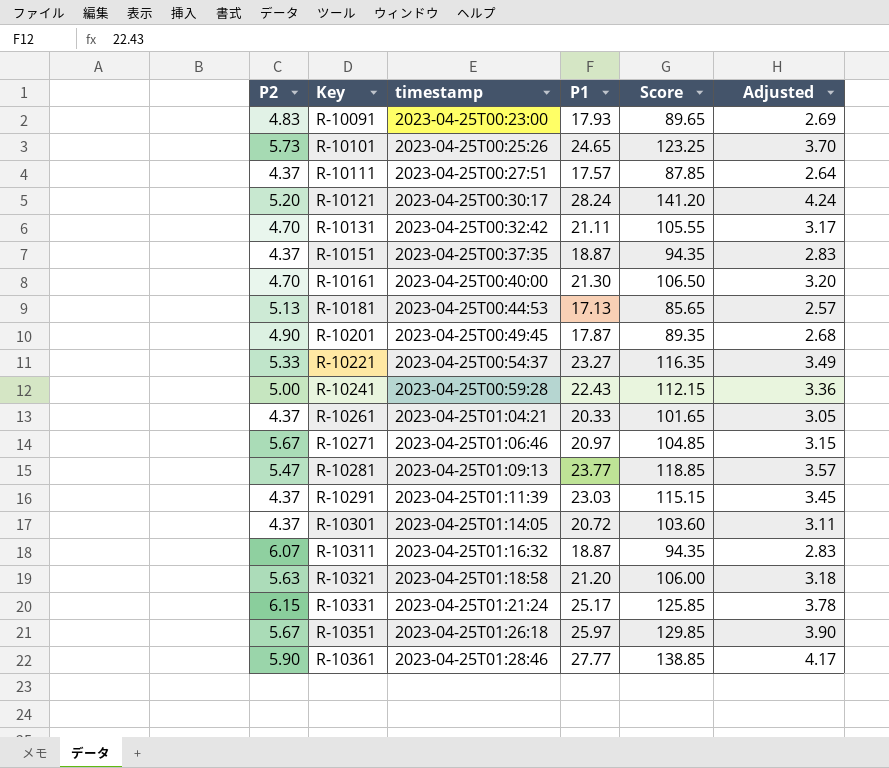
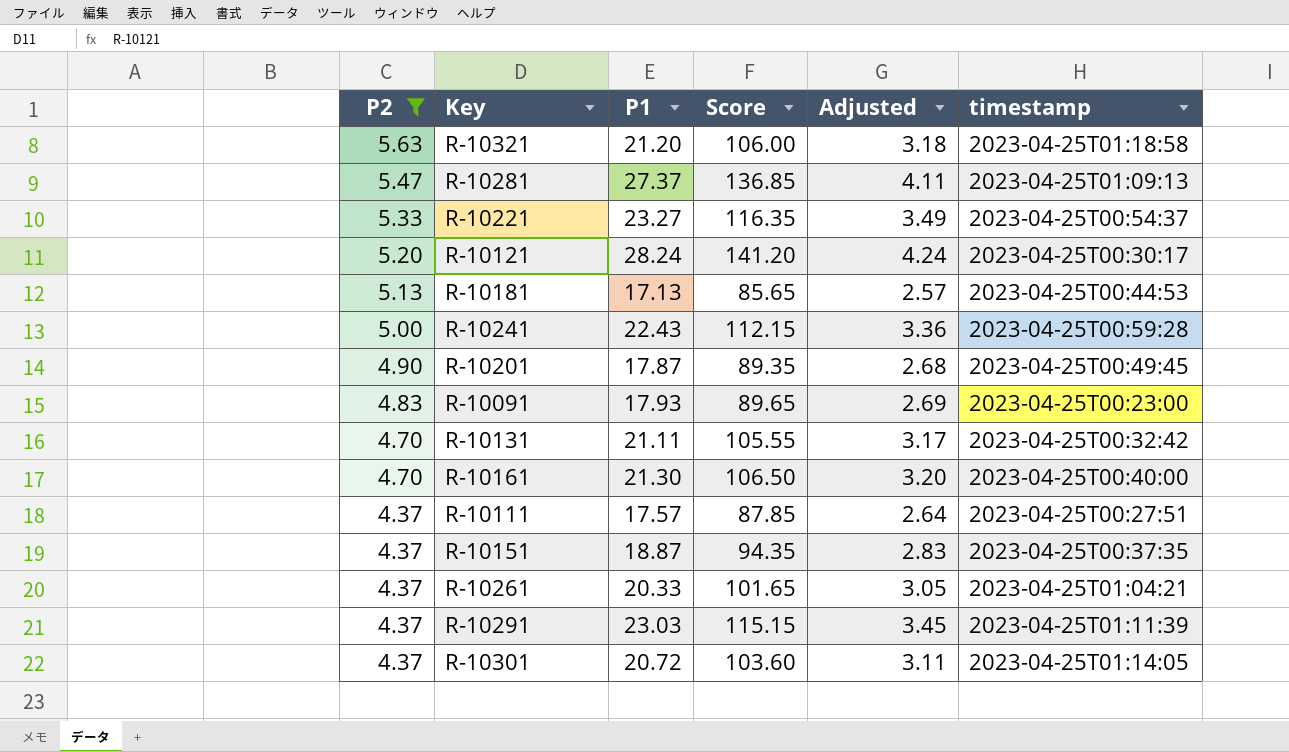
filter: none -> P2 <= 5.63
row order: Key ascending -> P2 descending
column timestamp | position: 3 -> 6
R-10281 | P1: 23.77 -> 27.37
R-10281 | Score: 118.85 -> 136.85
R-10281 | Adjusted: 3.57 -> 4.11

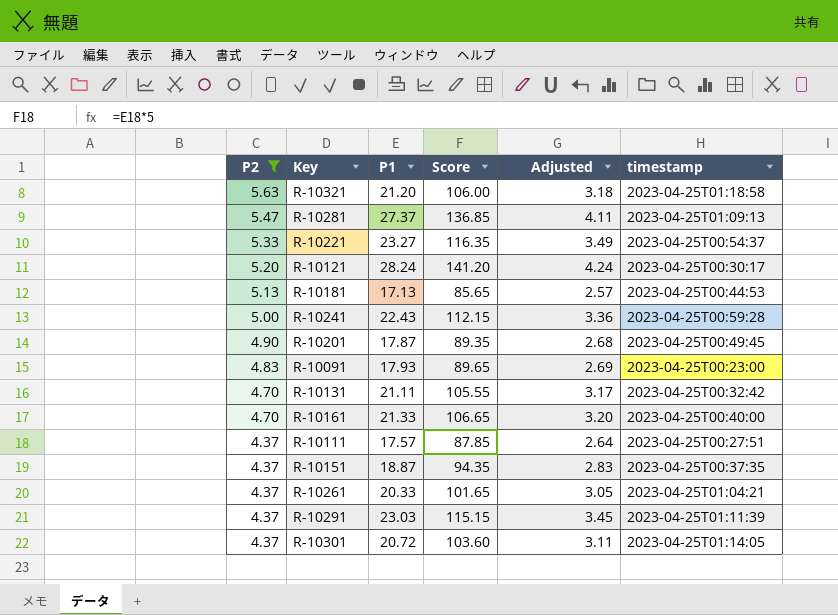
R-10161 | P1: 21.30 -> 21.33
R-10161 | Score: 106.50 -> 106.65

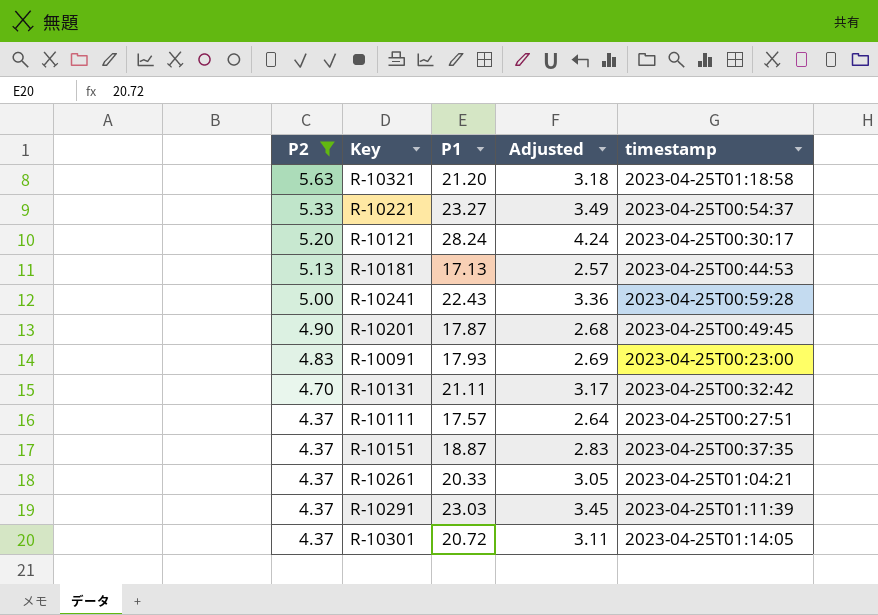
column Score | formula: [P1] * 5 -> none
row R-10281: 5.47 | 27.37 | 136.85 | 4.11 | 2023-04-25T01:09:13 -> none
row R-10161: 4.70 | 21.33 | 106.65 | 3.20 | 2023-04-25T00:40:00 -> none

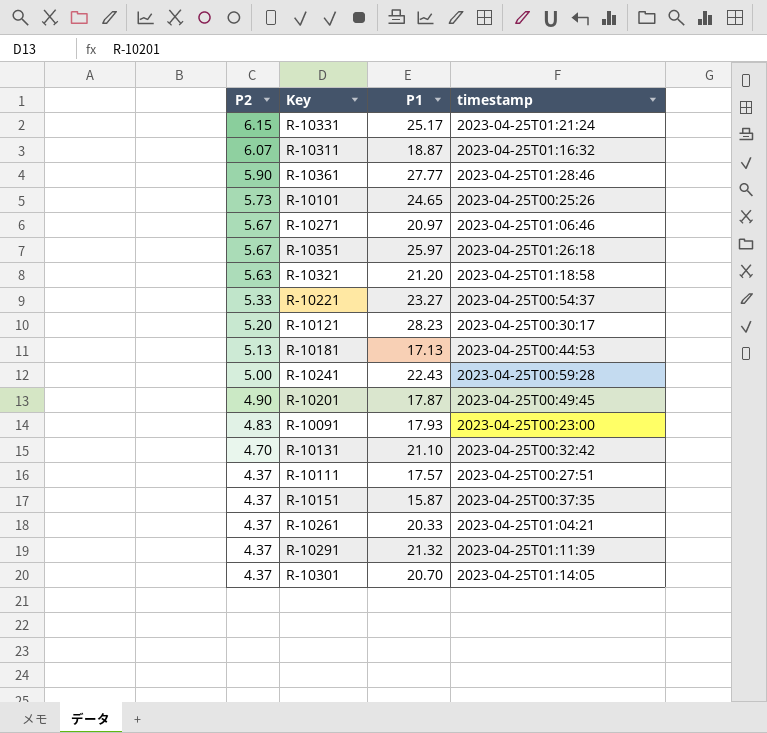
filter: P2 <= 5.63 -> none
column Adjusted | formula: [P1] * 0.15 -> none
R-10121 | P1: 28.24 -> 28.23
R-10131 | P1: 21.11 -> 21.10
R-10151 | P1: 18.87 -> 15.87
R-10291 | P1: 23.03 -> 21.32
R-10301 | P1: 20.72 -> 20.70

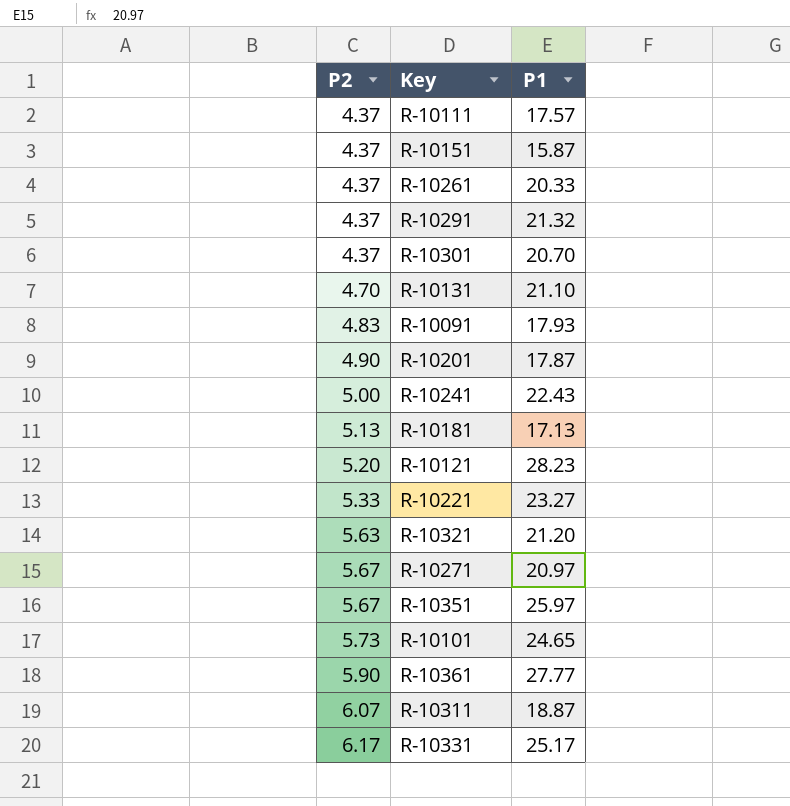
row order: P2 descending -> P2 ascending
column timestamp | position: 4 -> none
R-10331 | P2: 6.15 -> 6.17

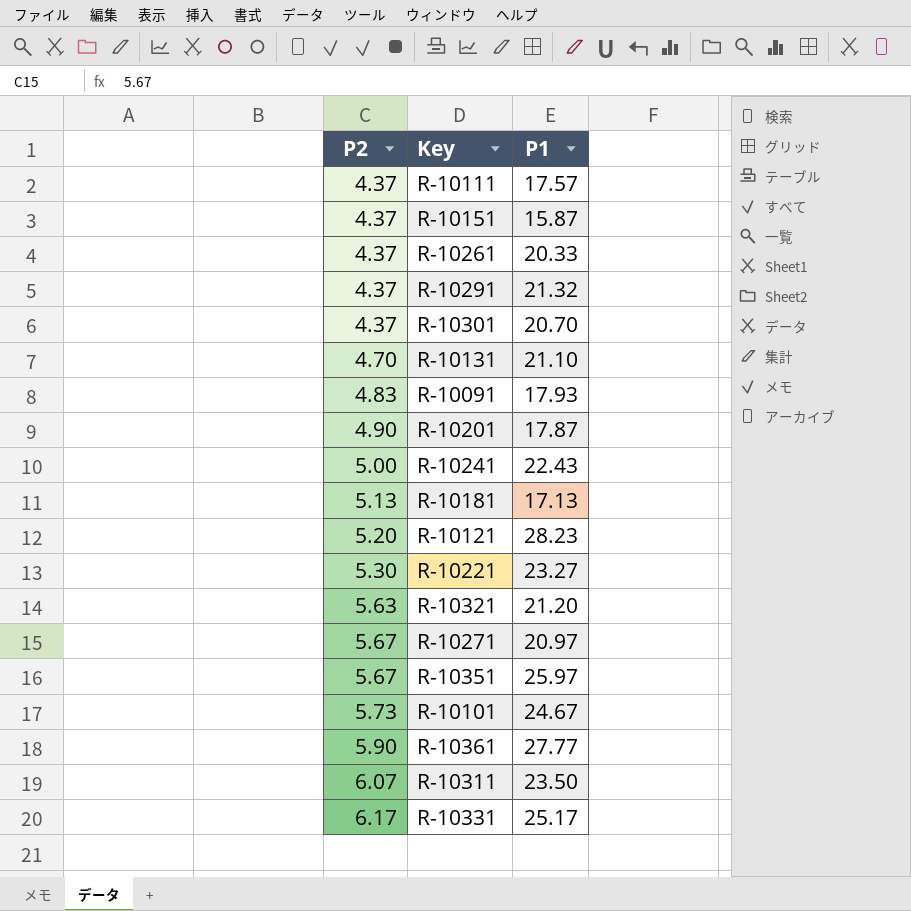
R-10221 | P2: 5.33 -> 5.30
R-10101 | P1: 24.65 -> 24.67
R-10311 | P1: 18.87 -> 23.50

